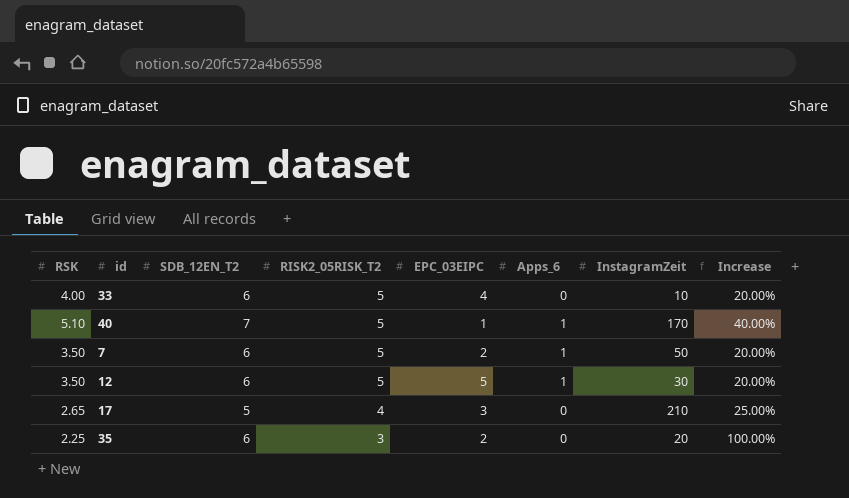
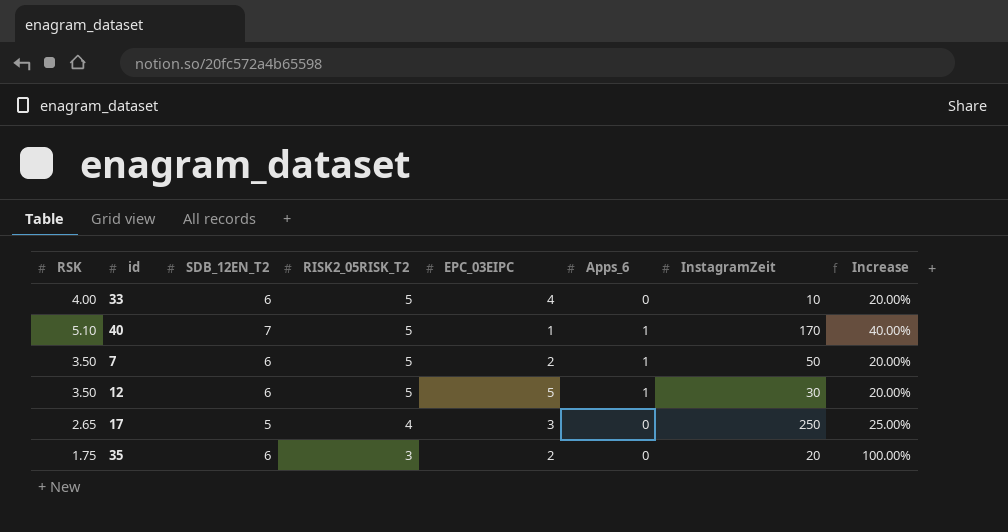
17 | InstagramZeit: 210 -> 250
35 | RSK: 2.25 -> 1.75

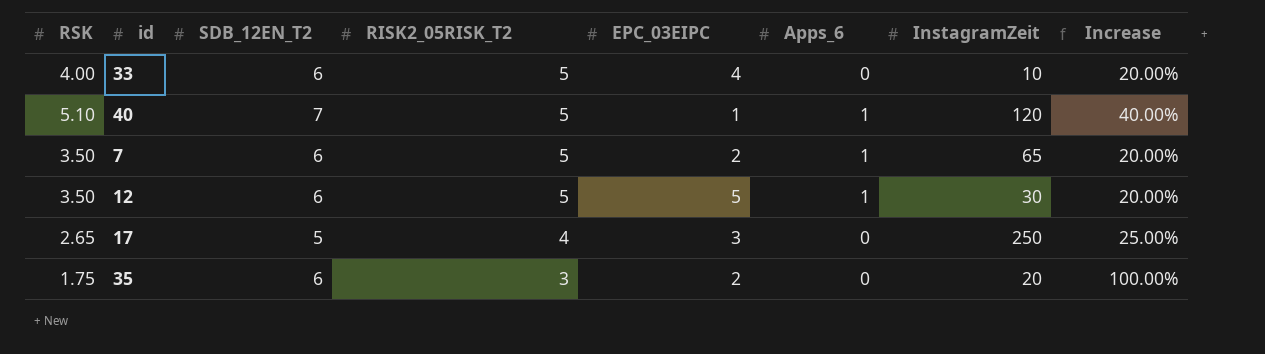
40 | InstagramZeit: 170 -> 120
7 | InstagramZeit: 50 -> 65

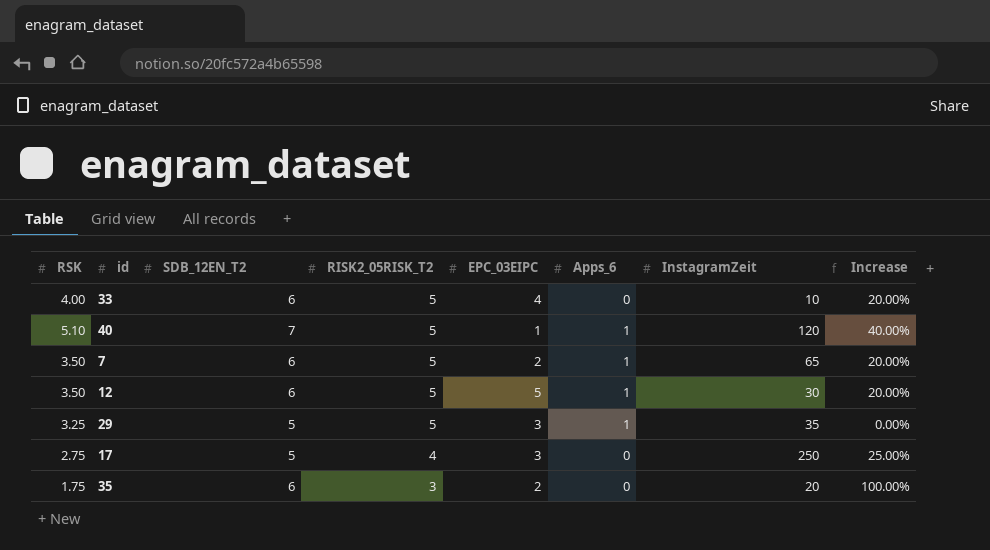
row 29: none -> 3.25 | 5 | 5 | 3 | 1 | 35 | 0.00%
17 | RSK: 2.65 -> 2.75

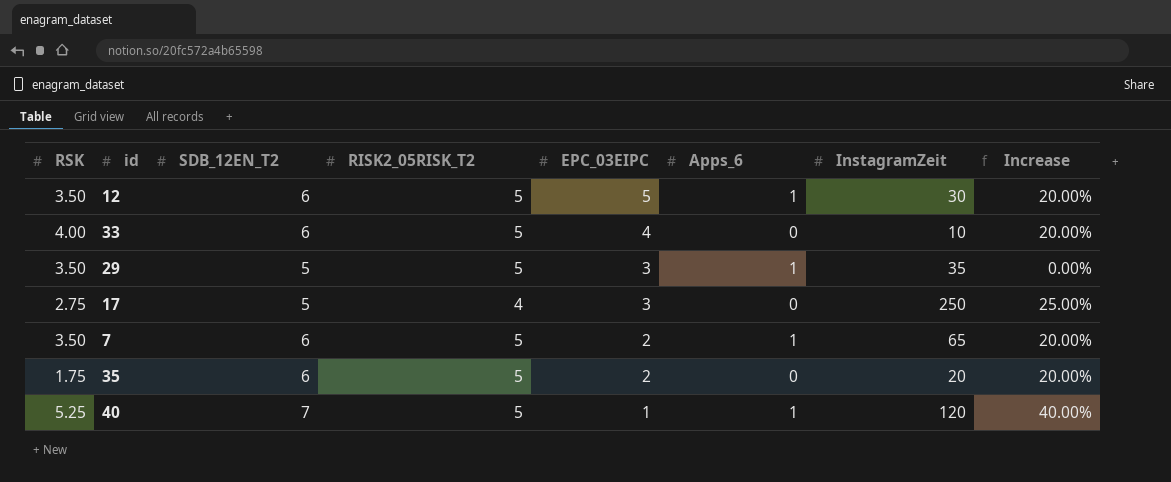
row order: RISK2_05RISK_T2 descending -> EPC_03EIPC descending
29 | RSK: 3.25 -> 3.50
35 | RISK2_05RISK_T2: 3 -> 5
35 | Increase: 100.00% -> 20.00%
40 | RSK: 5.10 -> 5.25

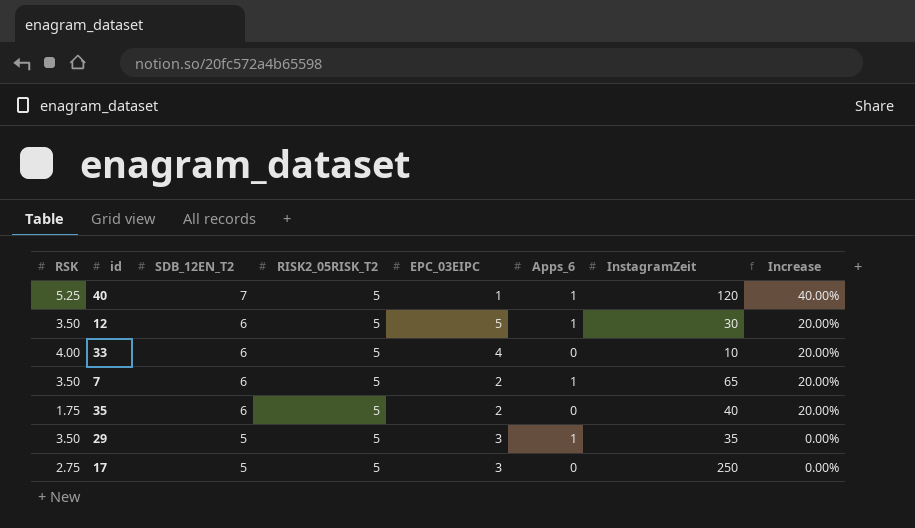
row order: EPC_03EIPC descending -> SDB_12EN_T2 descending
35 | InstagramZeit: 20 -> 40
17 | RISK2_05RISK_T2: 4 -> 5
17 | Increase: 25.00% -> 0.00%

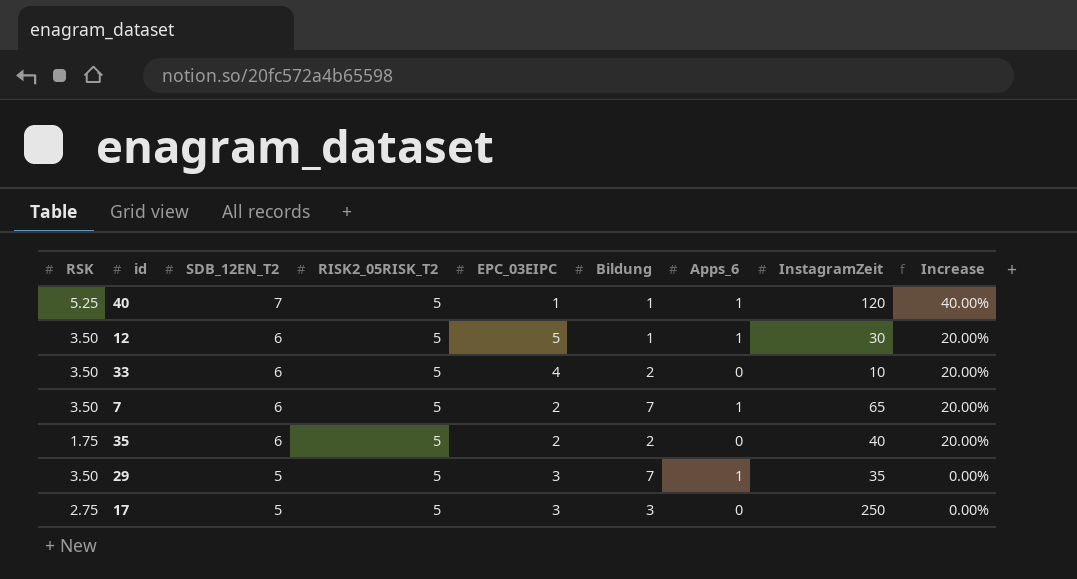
column Bildung | position: none -> 6
33 | RSK: 4.00 -> 3.50

